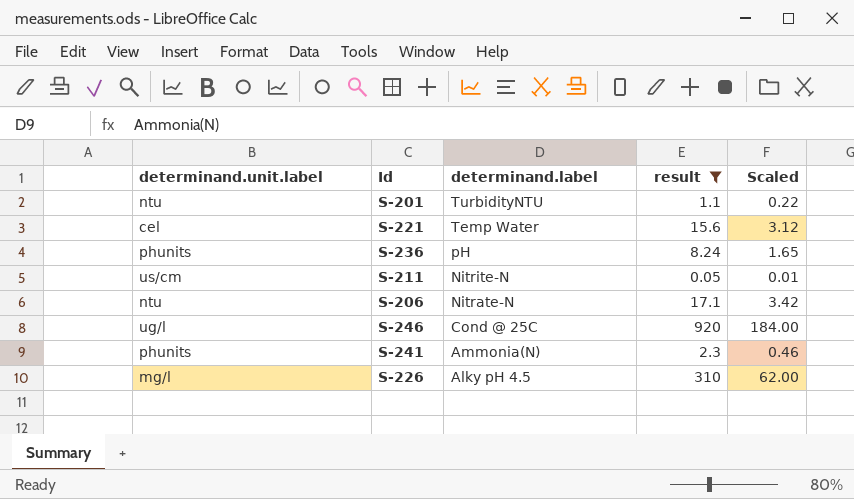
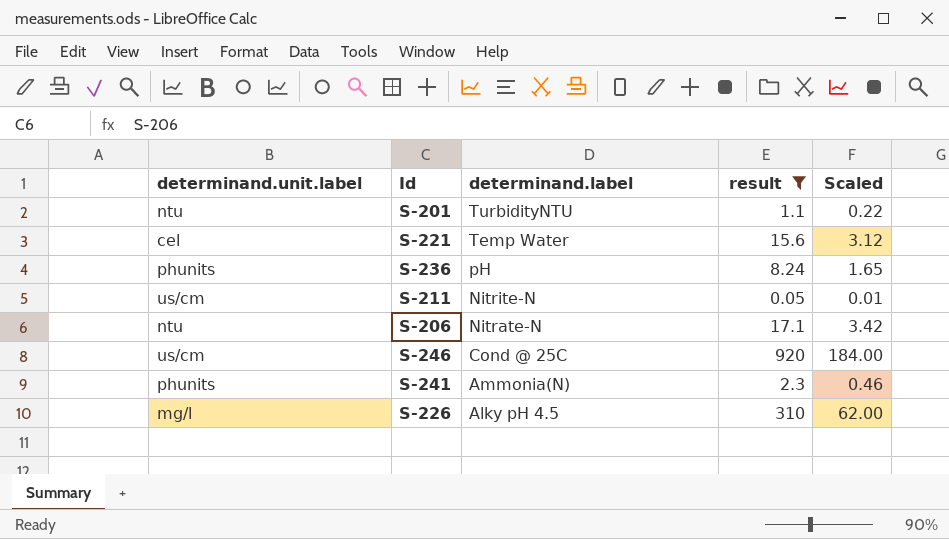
S-246 | determinand.unit.label: ug/l -> us/cm

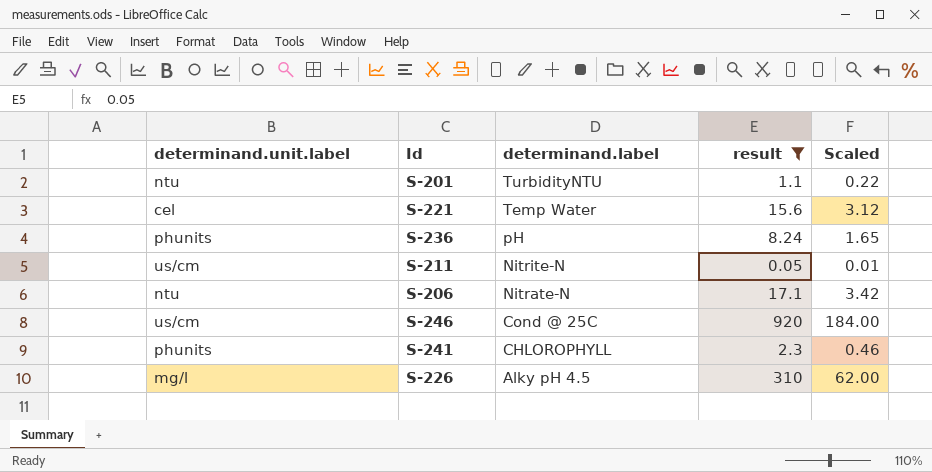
S-241 | determinand.label: Ammonia(N) -> CHLOROPHYLL

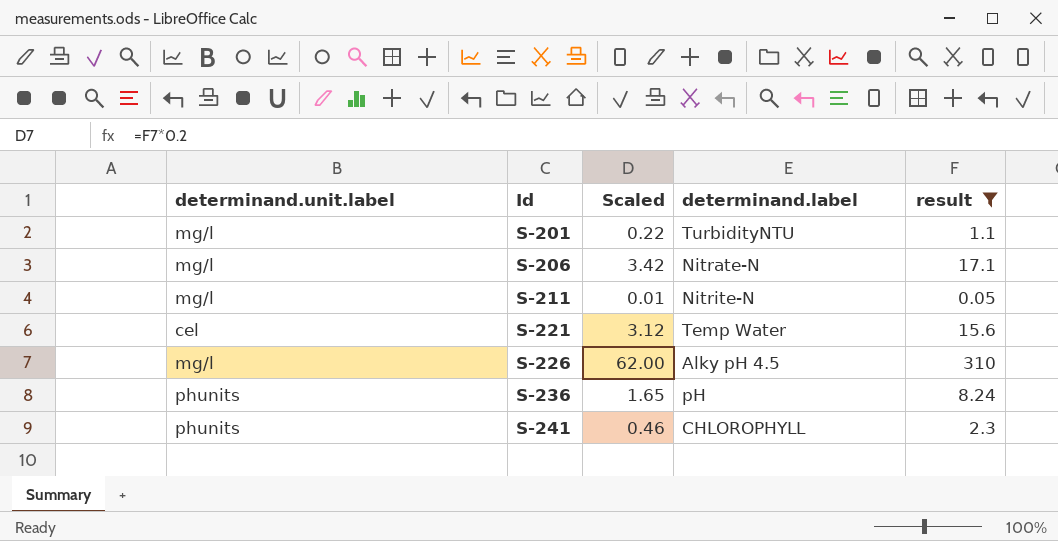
row order: determinand.label descending -> Id ascending
column Scaled | position: 5 -> 3
row S-246: us/cm | Cond @ 25C | 920 | 184.00 -> none
S-201 | determinand.unit.label: ntu -> mg/l
S-206 | determinand.unit.label: ntu -> mg/l
S-211 | determinand.unit.label: us/cm -> mg/l

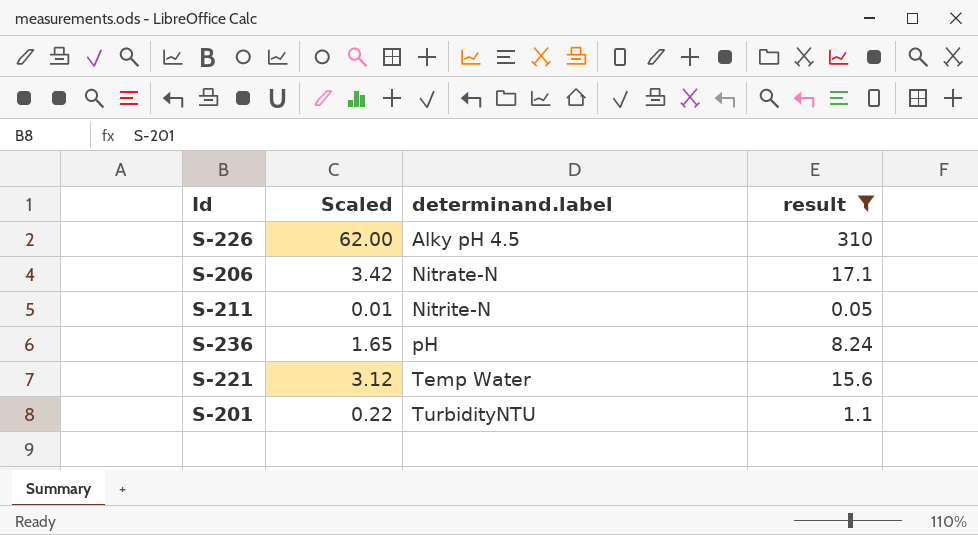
row order: Id ascending -> determinand.label ascending
column determinand.unit.label | position: 1 -> none
row S-241: phunits | 0.46 | CHLOROPHYLL | 2.3 -> none

